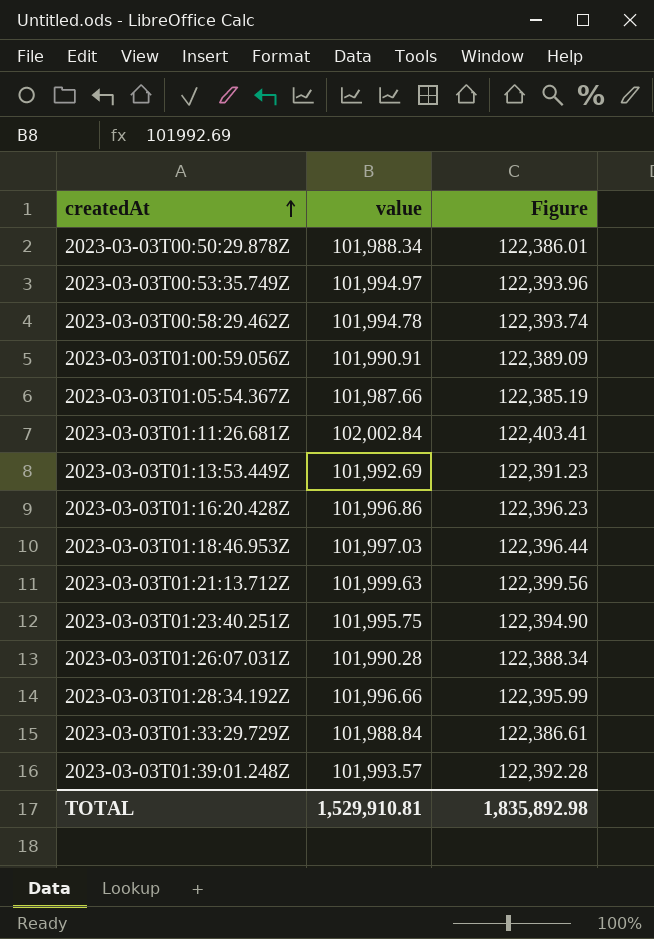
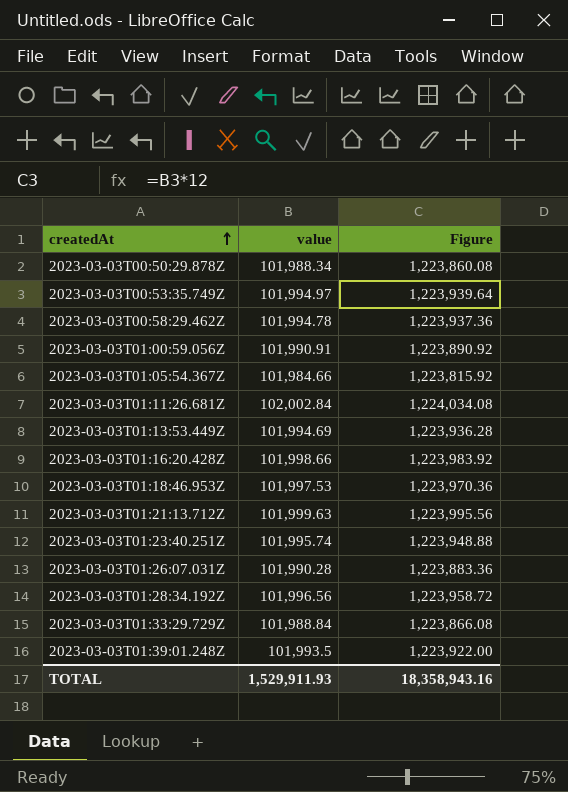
column Figure | formula: [value] * 1.2 -> [value] * 12
2023-03-03T01:05:54.367Z | value: 101,987.66 -> 101,984.66
2023-03-03T01:13:53.449Z | value: 101,992.69 -> 101,994.69
2023-03-03T01:16:20.428Z | value: 101,996.86 -> 101,998.66
2023-03-03T01:18:46.953Z | value: 101,997.03 -> 101,997.53
2023-03-03T01:23:40.251Z | value: 101,995.75 -> 101,995.74
2023-03-03T01:28:34.192Z | value: 101,996.66 -> 101,996.56
2023-03-03T01:39:01.248Z | value: 101,993.57 -> 101,993.5
TOTAL | value: 1,529,910.81 -> 1,529,911.93
TOTAL | Figure: 1,835,892.98 -> 18,358,943.16

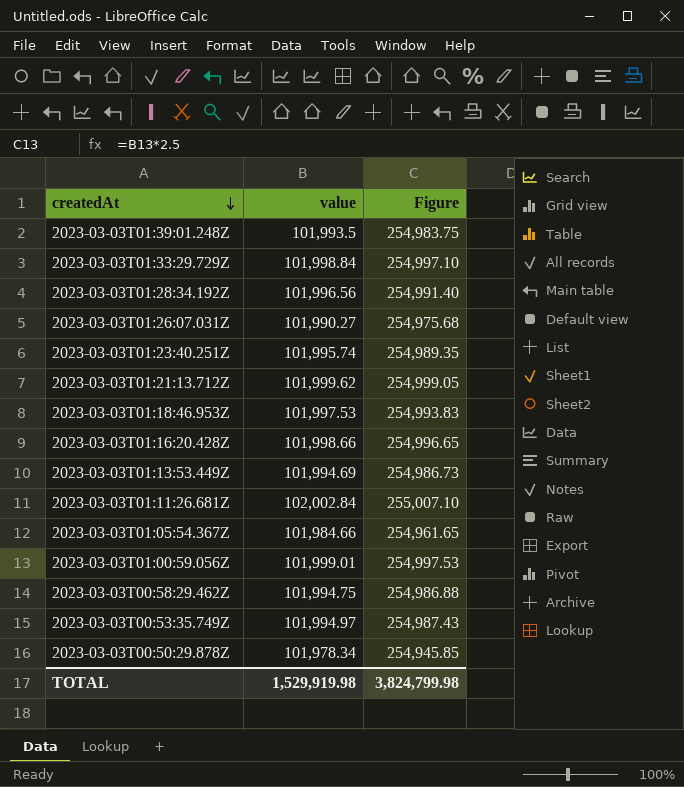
row order: createdAt ascending -> createdAt descending
column Figure | formula: [value] * 12 -> [value] * 2.5
2023-03-03T01:33:29.729Z | value: 101,988.84 -> 101,998.84
2023-03-03T01:26:07.031Z | value: 101,990.28 -> 101,990.27
2023-03-03T01:21:13.712Z | value: 101,999.63 -> 101,999.62
2023-03-03T01:00:59.056Z | value: 101,990.91 -> 101,999.01
2023-03-03T00:58:29.462Z | value: 101,994.78 -> 101,994.75
2023-03-03T00:50:29.878Z | value: 101,988.34 -> 101,978.34
TOTAL | value: 1,529,911.93 -> 1,529,919.98
TOTAL | Figure: 18,358,943.16 -> 3,824,799.98

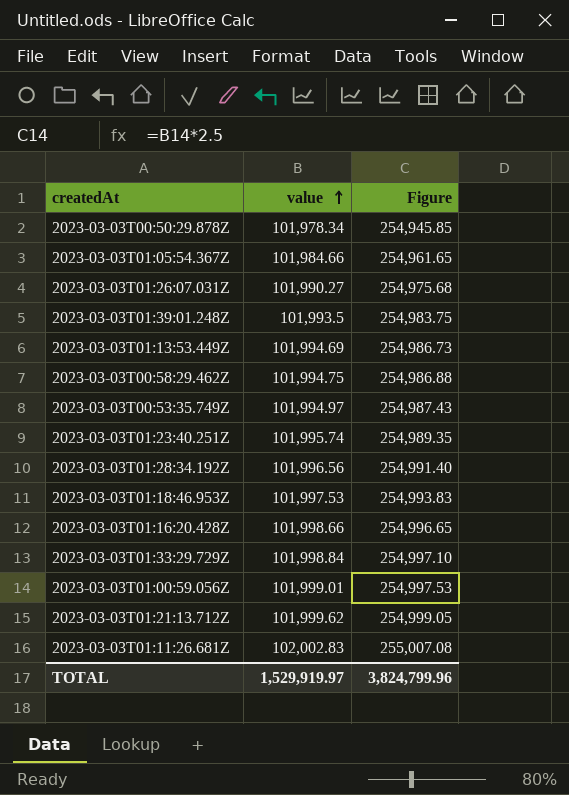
row order: createdAt descending -> value ascending
2023-03-03T01:11:26.681Z | value: 102,002.84 -> 102,002.83
2023-03-03T01:11:26.681Z | Figure: 255,007.10 -> 255,007.08
TOTAL | value: 1,529,919.98 -> 1,529,919.97
TOTAL | Figure: 3,824,799.98 -> 3,824,799.96

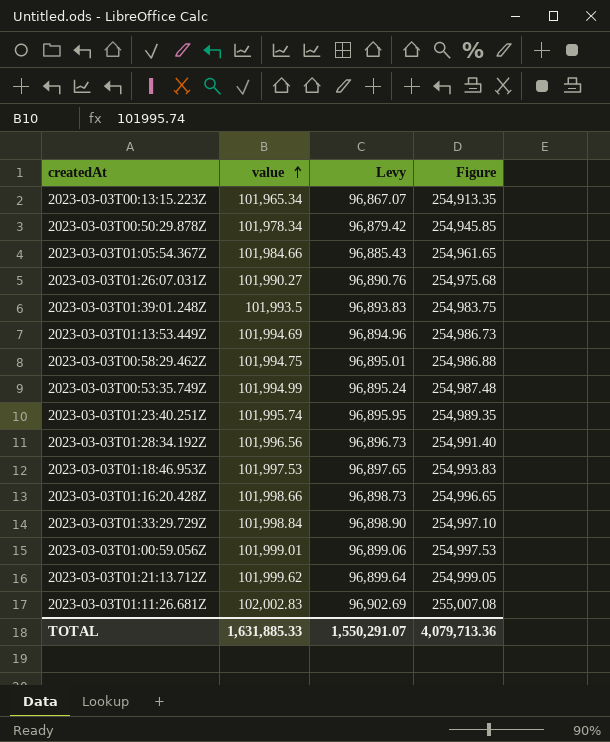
column Levy | formula: none -> [value] * 0.95
row 2023-03-03T00:13:15.223Z: none -> 101,965.34 | 96,867.07 | 254,913.35
2023-03-03T00:53:35.749Z | value: 101,994.97 -> 101,994.99
2023-03-03T00:53:35.749Z | Figure: 254,987.43 -> 254,987.48
TOTAL | value: 1,529,919.97 -> 1,631,885.33
TOTAL | Figure: 3,824,799.96 -> 4,079,713.36

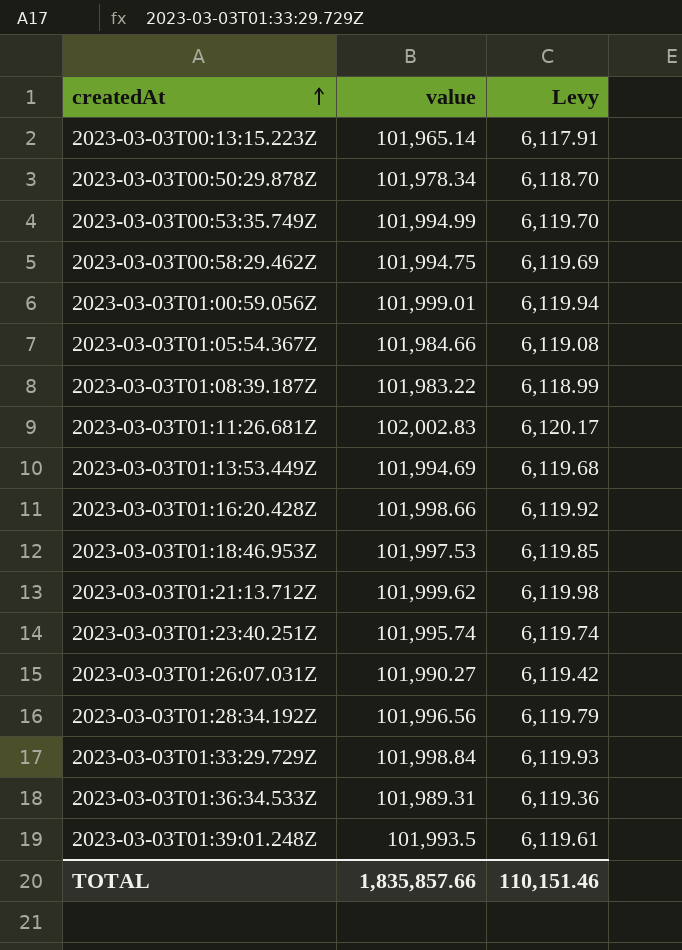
row order: value ascending -> createdAt ascending
column Figure | formula: [value] * 2.5 -> none
column Levy | formula: [value] * 0.95 -> [value] * 0.06
2023-03-03T00:13:15.223Z | value: 101,965.34 -> 101,965.14
row 2023-03-03T01:08:39.187Z: none -> 101,983.22 | 6,118.99
row 2023-03-03T01:36:34.533Z: none -> 101,989.31 | 6,119.36
TOTAL | value: 1,631,885.33 -> 1,835,857.66
TOTAL | Levy: 1,550,291.07 -> 110,151.46

